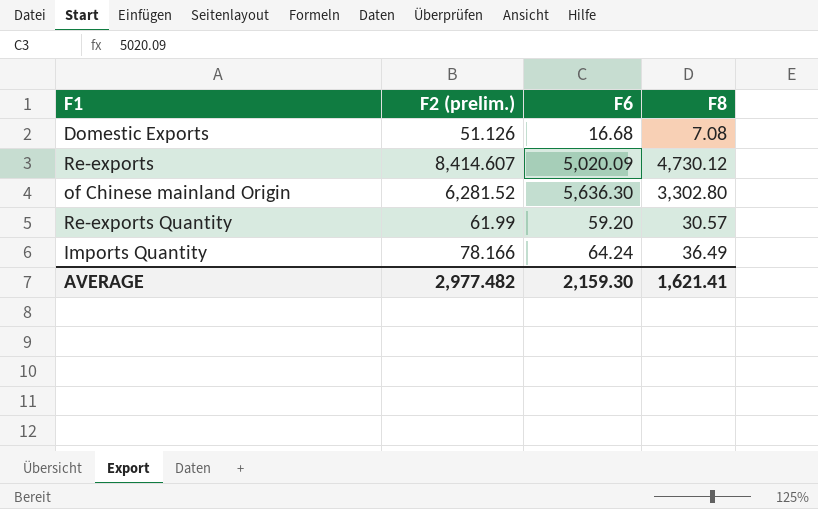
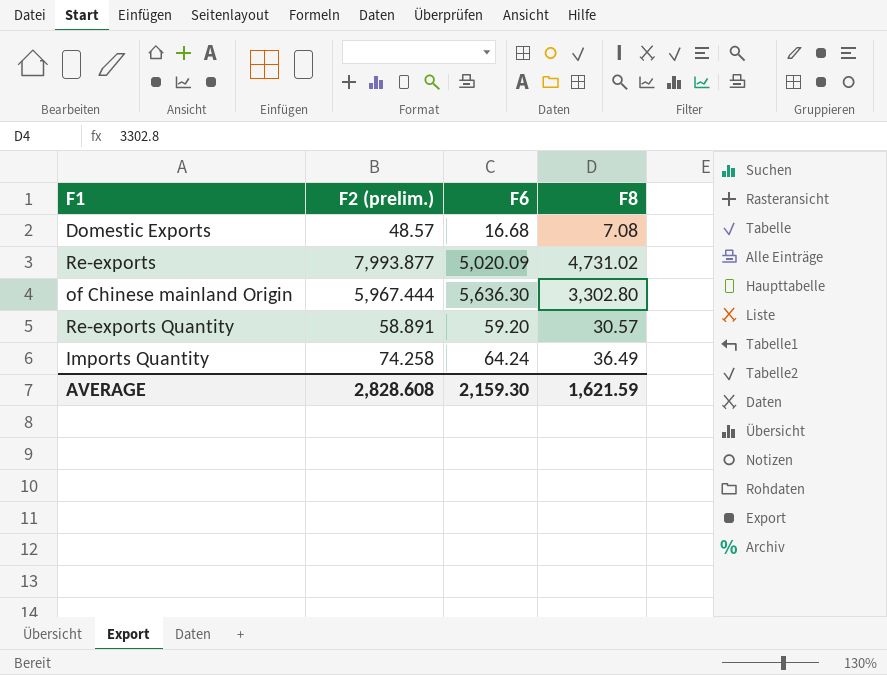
Domestic Exports | F2 (prelim.): 51.126 -> 48.57
Re-exports | F2 (prelim.): 8,414.607 -> 7,993.877
Re-exports | F8: 4,730.12 -> 4,731.02
of Chinese mainland Origin | F2 (prelim.): 6,281.52 -> 5,967.444
Re-exports Quantity | F2 (prelim.): 61.99 -> 58.891
Imports Quantity | F2 (prelim.): 78.166 -> 74.258
AVERAGE | F2 (prelim.): 2,977.482 -> 2,828.608
AVERAGE | F8: 1,621.41 -> 1,621.59

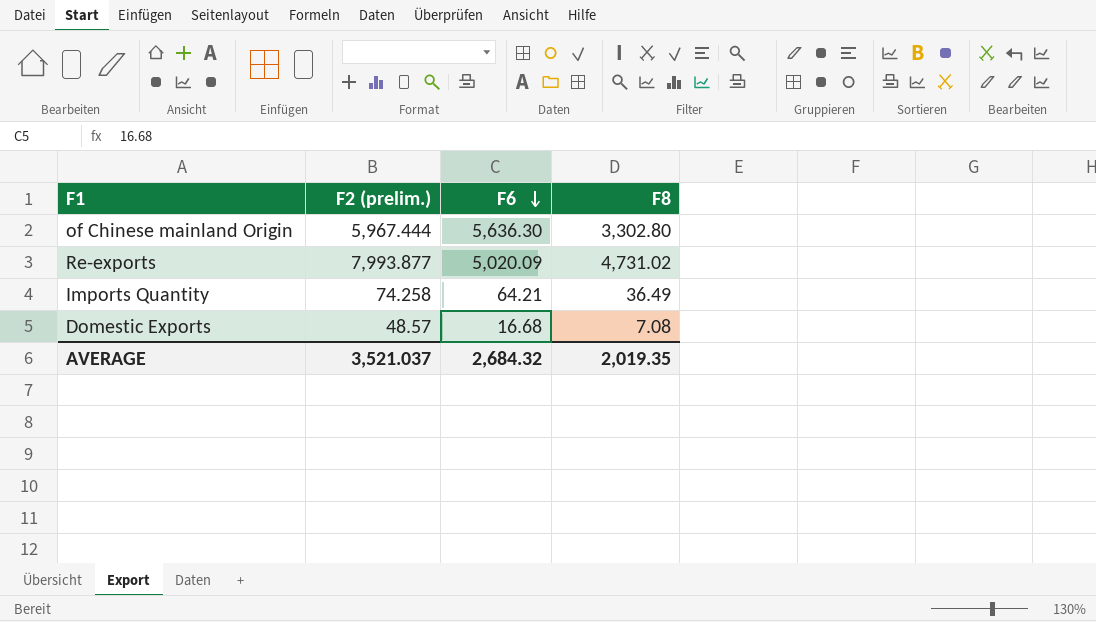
row order: none -> F6 descending
row Re-exports Quantity: 58.891 | 59.20 | 30.57 -> none
Imports Quantity | F6: 64.24 -> 64.21
AVERAGE | F2 (prelim.): 2,828.608 -> 3,521.037
AVERAGE | F6: 2,159.30 -> 2,684.32
AVERAGE | F8: 1,621.59 -> 2,019.35

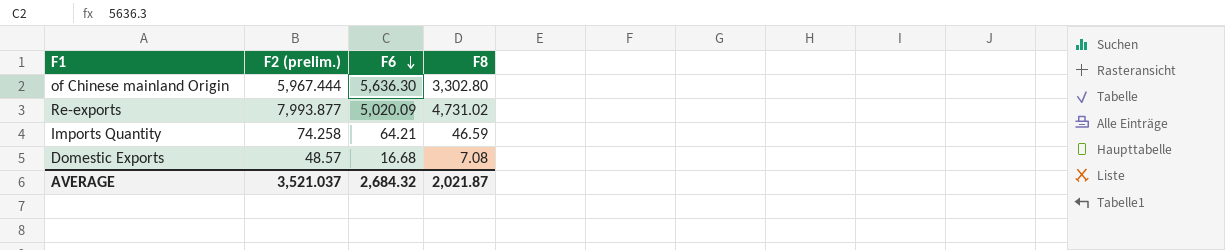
Imports Quantity | F8: 36.49 -> 46.59
AVERAGE | F8: 2,019.35 -> 2,021.87

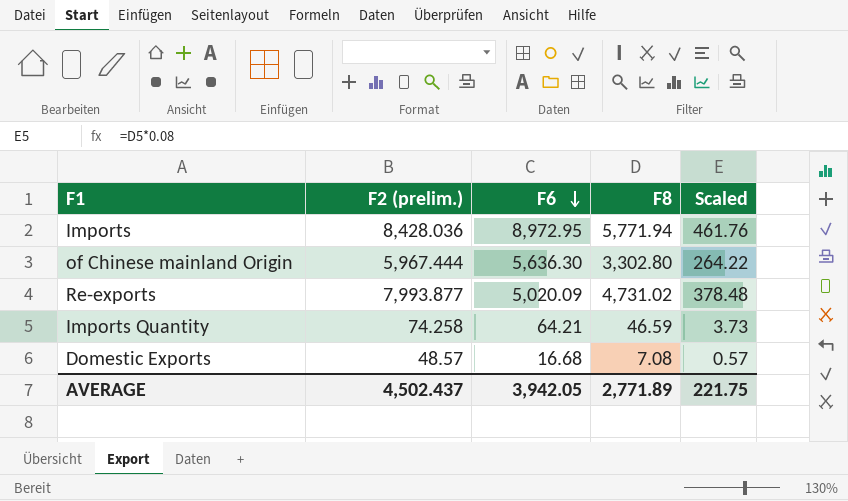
column Scaled | formula: none -> [F8] * 0.08
row Imports: none -> 8,428.036 | 8,972.95 | 5,771.94 | 461.76
AVERAGE | F2 (prelim.): 3,521.037 -> 4,502.437
AVERAGE | F6: 2,684.32 -> 3,942.05
AVERAGE | F8: 2,021.87 -> 2,771.89

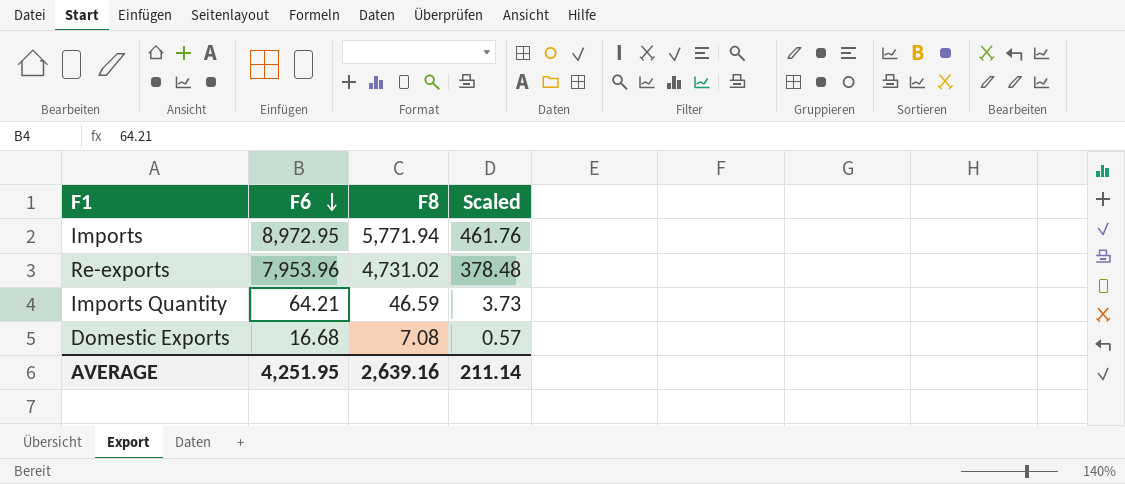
column F2 (prelim.) | position: 2 -> none
row of Chinese mainland Origin: 5,967.444 | 5,636.30 | 3,302.80 | 264.22 -> none
Re-exports | F6: 5,020.09 -> 7,953.96
AVERAGE | F6: 3,942.05 -> 4,251.95
AVERAGE | F8: 2,771.89 -> 2,639.16
AVERAGE | Scaled: 221.75 -> 211.14

